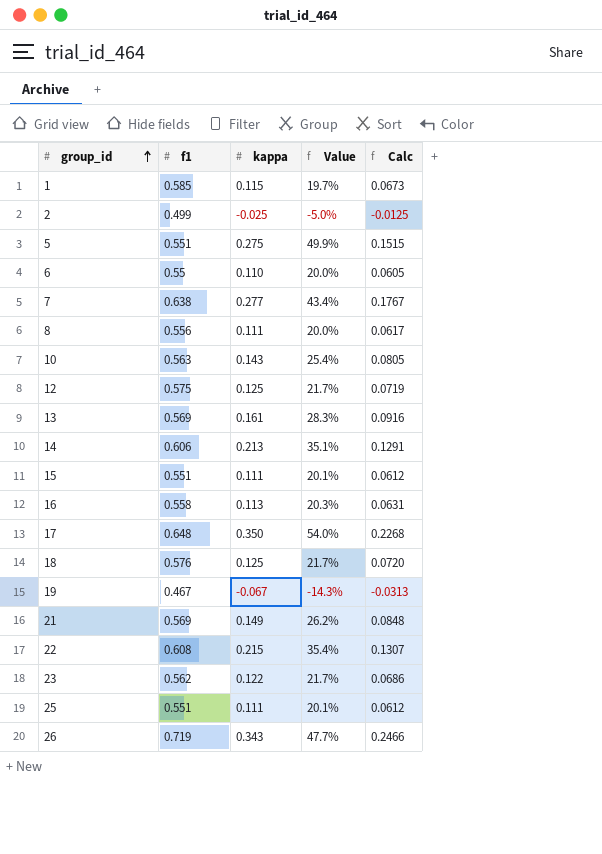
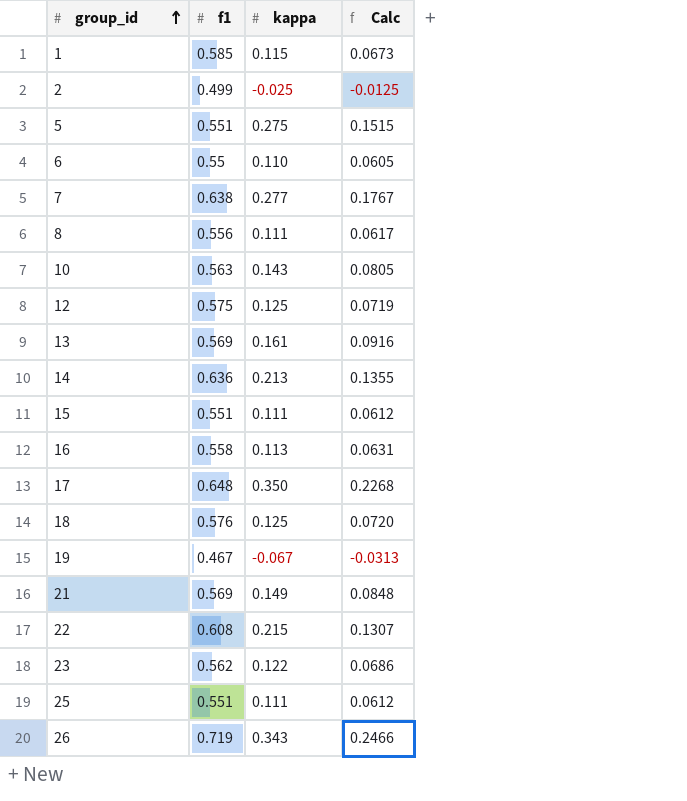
column Value | formula: [kappa] / [f1] -> none
14 | f1: 0.606 -> 0.636
14 | Calc: 0.1291 -> 0.1355

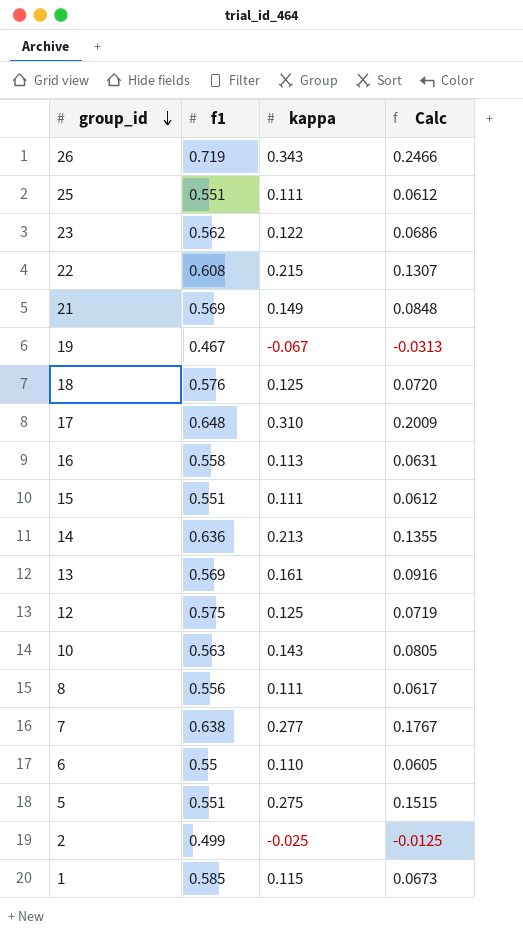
row order: group_id ascending -> group_id descending
17 | kappa: 0.350 -> 0.310
17 | Calc: 0.2268 -> 0.2009

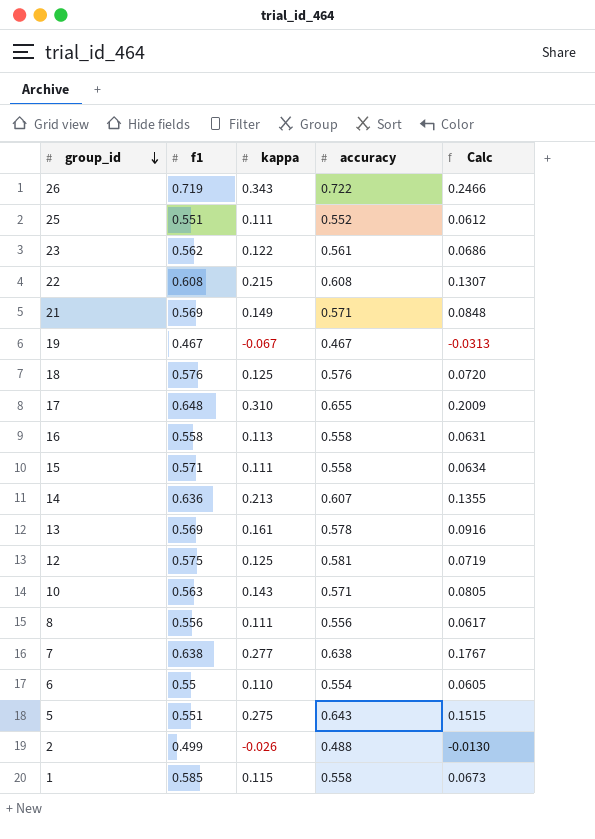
column accuracy | position: none -> 4
15 | f1: 0.551 -> 0.571
15 | Calc: 0.0612 -> 0.0634
2 | kappa: -0.025 -> -0.026
2 | Calc: -0.0125 -> -0.0130

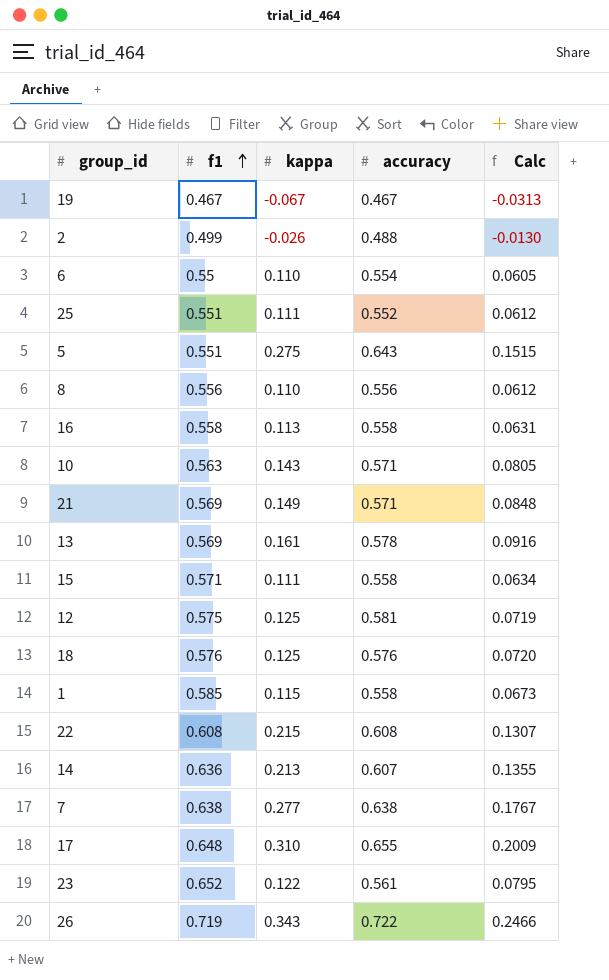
row order: group_id descending -> f1 ascending
8 | kappa: 0.111 -> 0.110
8 | Calc: 0.0617 -> 0.0612
23 | f1: 0.562 -> 0.652
23 | Calc: 0.0686 -> 0.0795

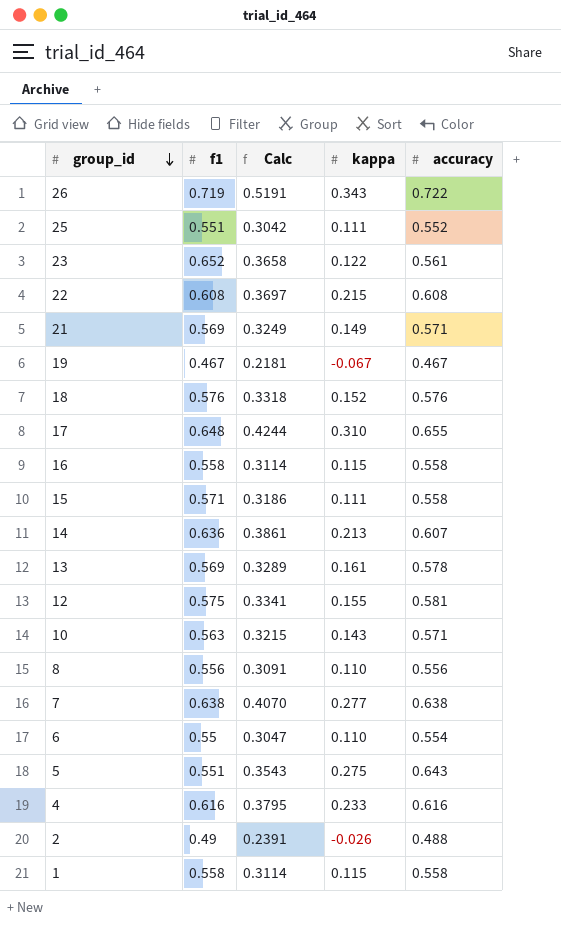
row order: f1 ascending -> group_id descending
column Calc | formula: [f1] * [kappa] -> [f1] * [accuracy]
column Calc | position: 5 -> 3
18 | kappa: 0.125 -> 0.152
16 | kappa: 0.113 -> 0.115
12 | kappa: 0.125 -> 0.155
row 4: none -> 0.616 | 0.3795 | 0.233 | 0.616
2 | f1: 0.499 -> 0.49
1 | f1: 0.585 -> 0.558

